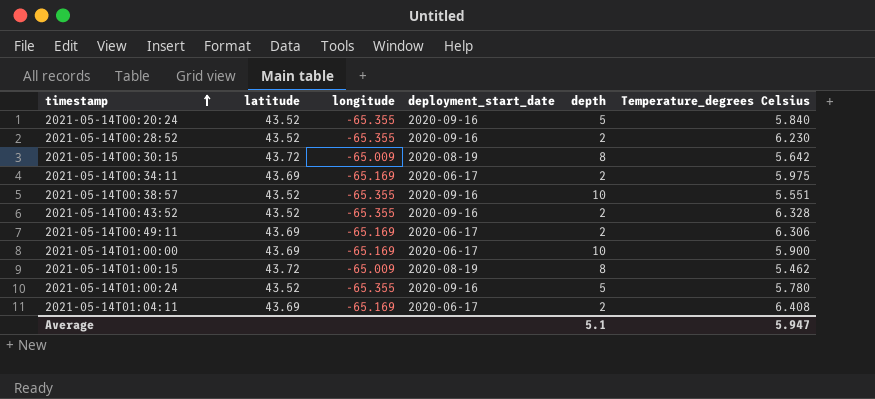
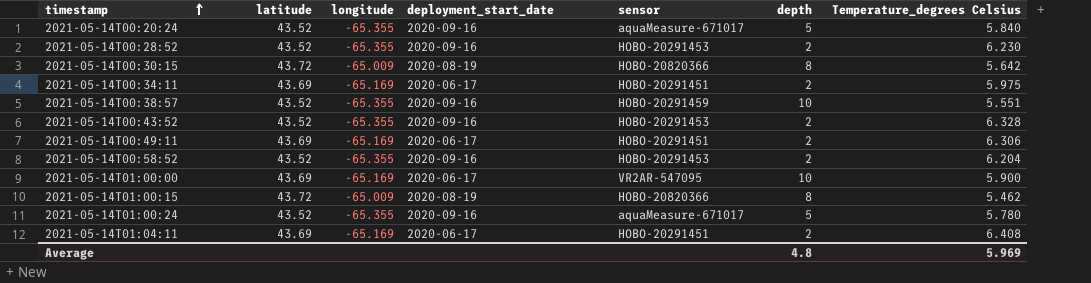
column sensor | position: none -> 5
row 2021-05-14T00:58:52: none -> 43.52 | -65.355 | 2020-09-16 | HOBO-20291453 | 2 | 6.204
Average | depth: 5.1 -> 4.8
Average | Temperature_degrees Celsius: 5.947 -> 5.969

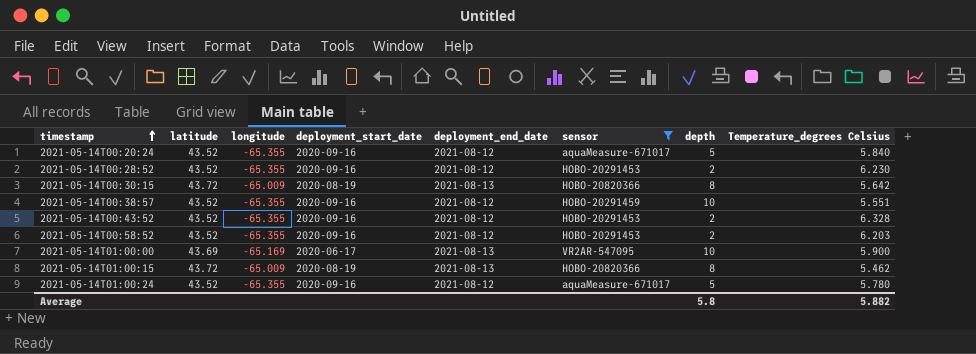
filter: none -> sensor != HOBO-20291451
column deployment_end_date | position: none -> 5
2021-05-14T00:58:52 | Temperature_degrees Celsius: 6.204 -> 6.203
Average | depth: 4.8 -> 5.8
Average | Temperature_degrees Celsius: 5.969 -> 5.882

